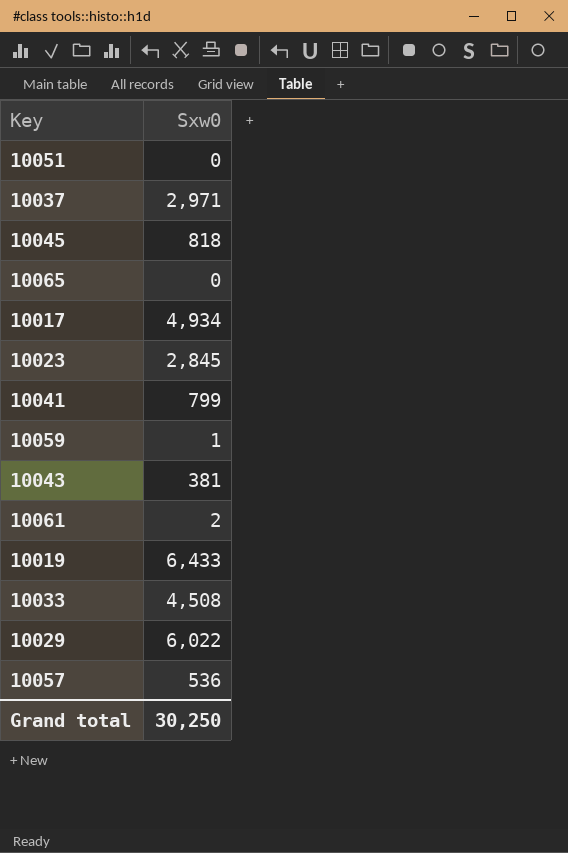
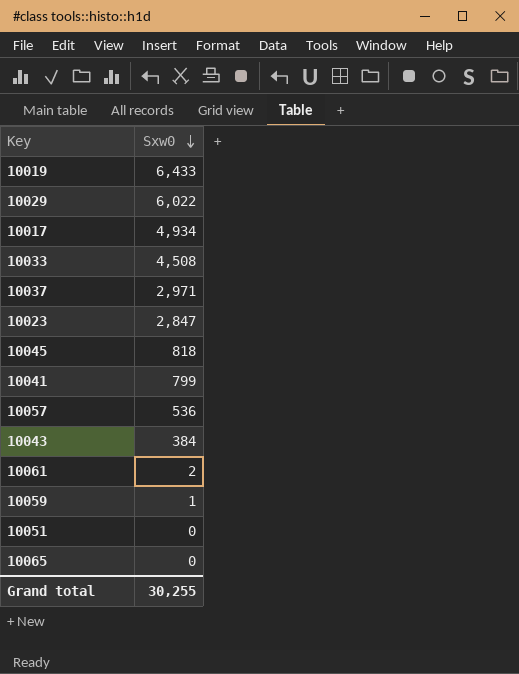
row order: none -> Sxw0 descending
10023 | Sxw0: 2,845 -> 2,847
10043 | Sxw0: 381 -> 384
Grand total | Sxw0: 30,250 -> 30,255

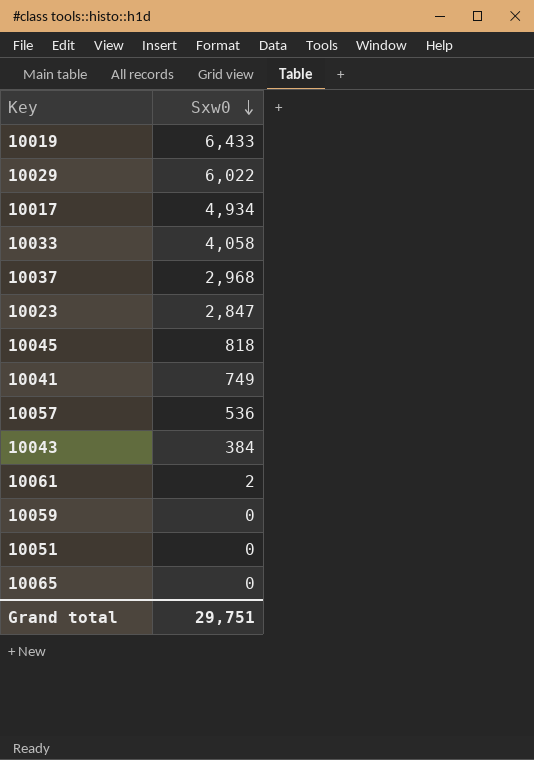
10033 | Sxw0: 4,508 -> 4,058
10037 | Sxw0: 2,971 -> 2,968
10041 | Sxw0: 799 -> 749
10059 | Sxw0: 1 -> 0
Grand total | Sxw0: 30,255 -> 29,751

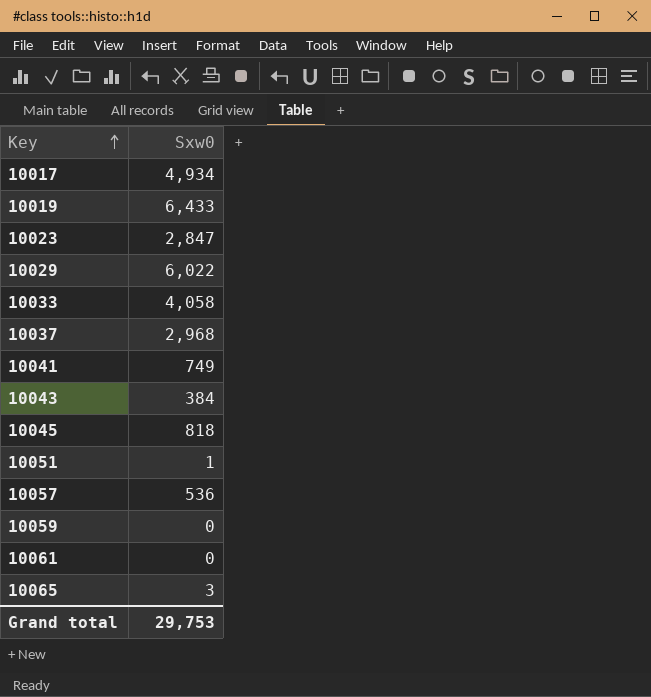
row order: Sxw0 descending -> Key ascending
10051 | Sxw0: 0 -> 1
10061 | Sxw0: 2 -> 0
10065 | Sxw0: 0 -> 3
Grand total | Sxw0: 29,751 -> 29,753

